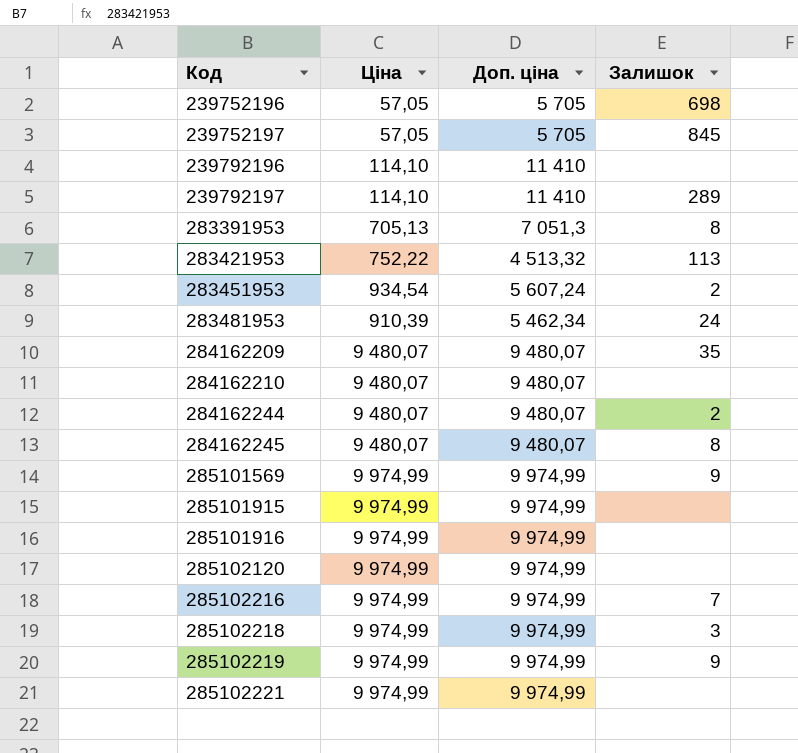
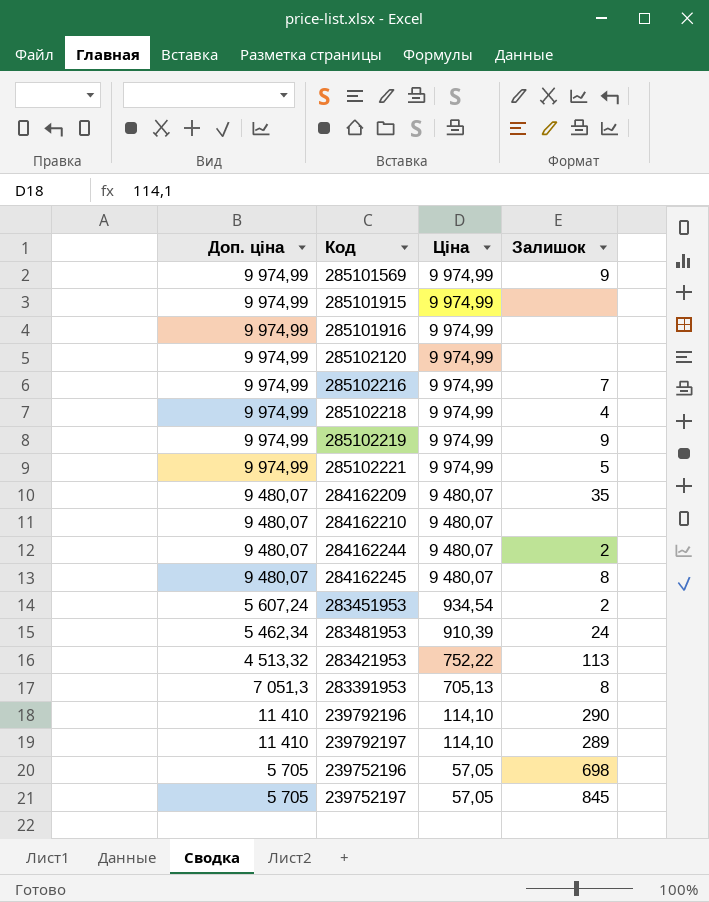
row order: Код ascending -> Ціна descending
column Доп. ціна | position: 3 -> 1
285102218 | Залишок: 3 -> 4
285102221 | Залишок: none -> 5
239792196 | Залишок: none -> 290

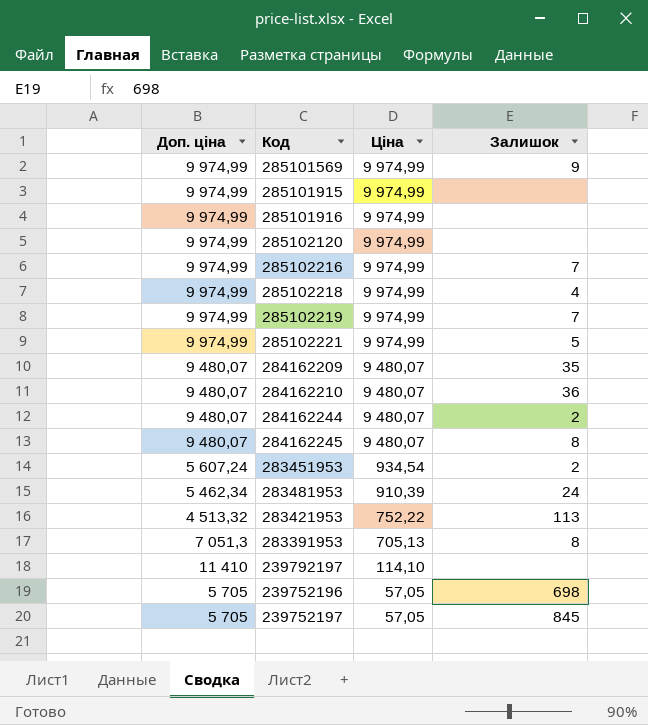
row 239792196: 11 410 | 114,10 | 290 -> none
285102219 | Залишок: 9 -> 7
284162210 | Залишок: none -> 36
239792197 | Залишок: 289 -> none

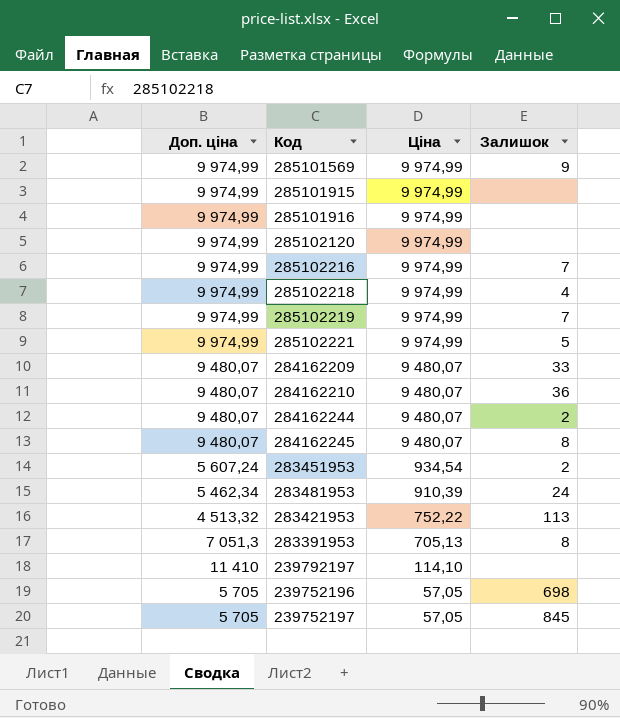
284162209 | Залишок: 35 -> 33

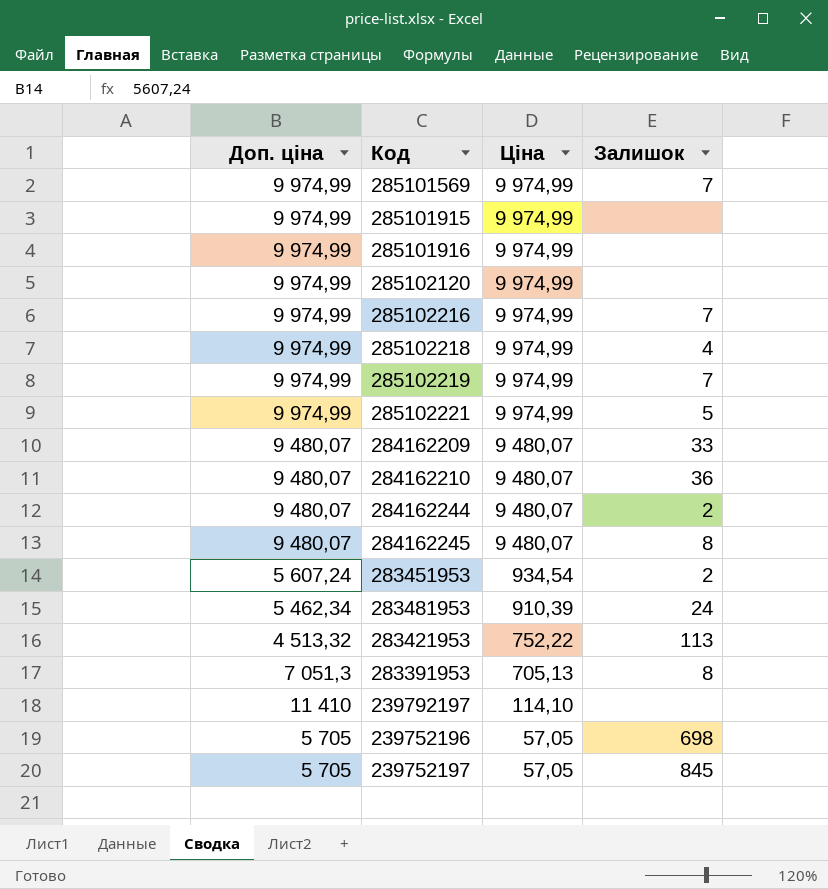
285101569 | Залишок: 9 -> 7

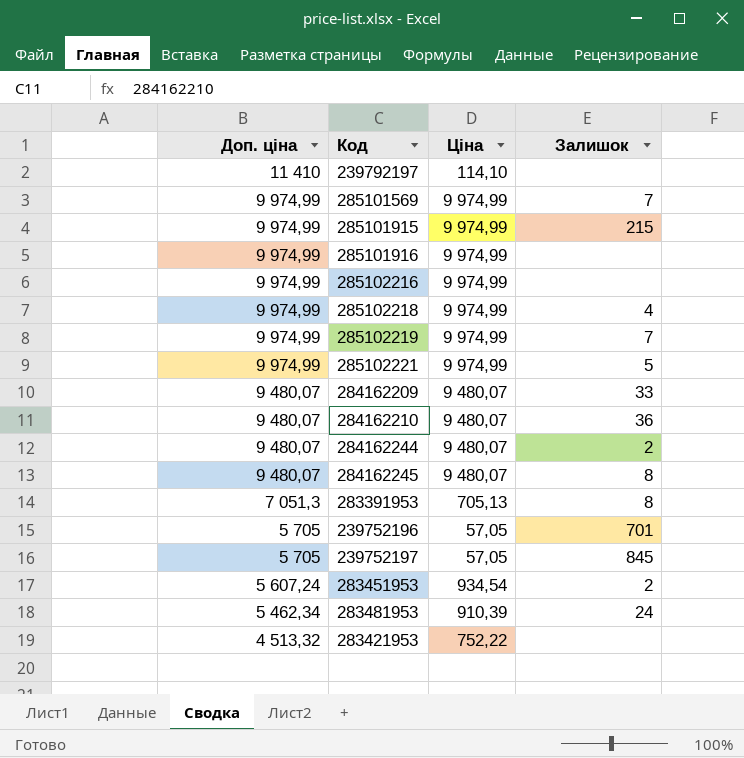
row order: Ціна descending -> Доп. ціна descending
row 285102120: 9 974,99 | 9 974,99 | none -> none
285101915 | Залишок: none -> 215
285102216 | Залишок: 7 -> none
239752196 | Залишок: 698 -> 701
283421953 | Залишок: 113 -> none

